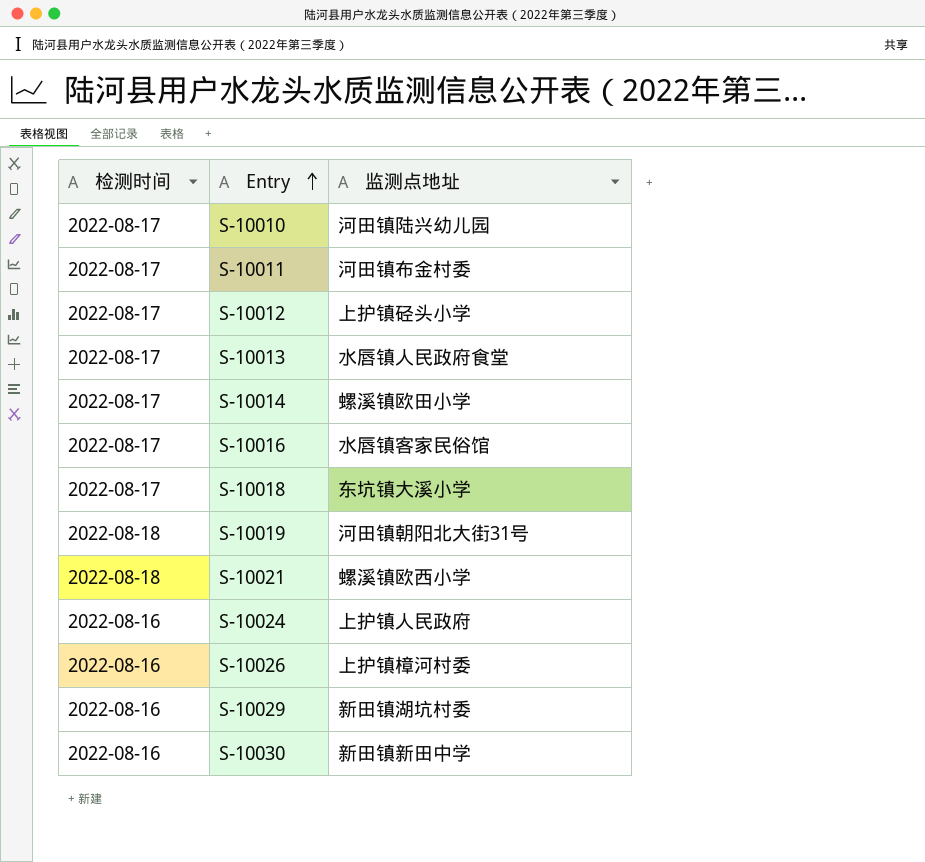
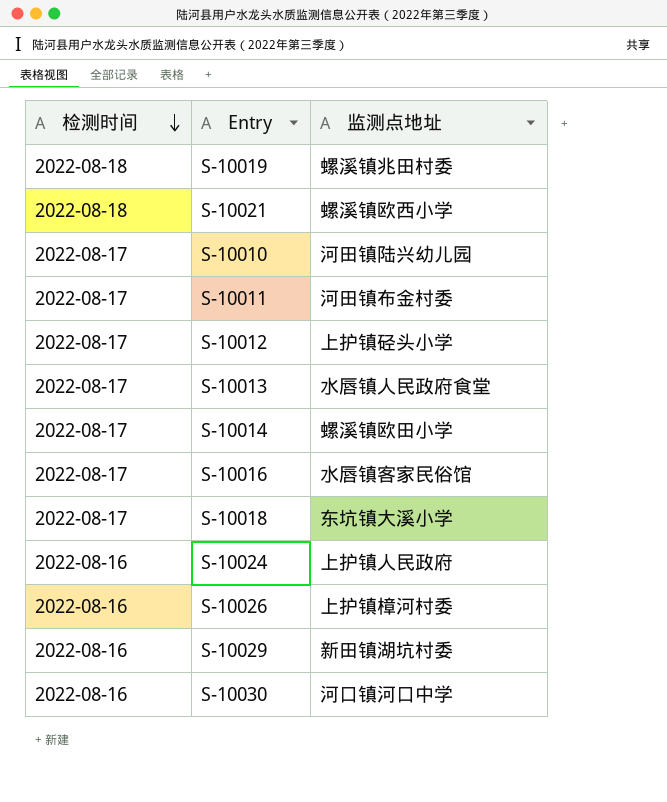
row order: Entry ascending -> 检测时间 descending
S-10019 | 监测点地址: 河田镇朝阳北大街31号 -> 螺溪镇兆田村委
S-10030 | 监测点地址: 新田镇新田中学 -> 河口镇河口中学

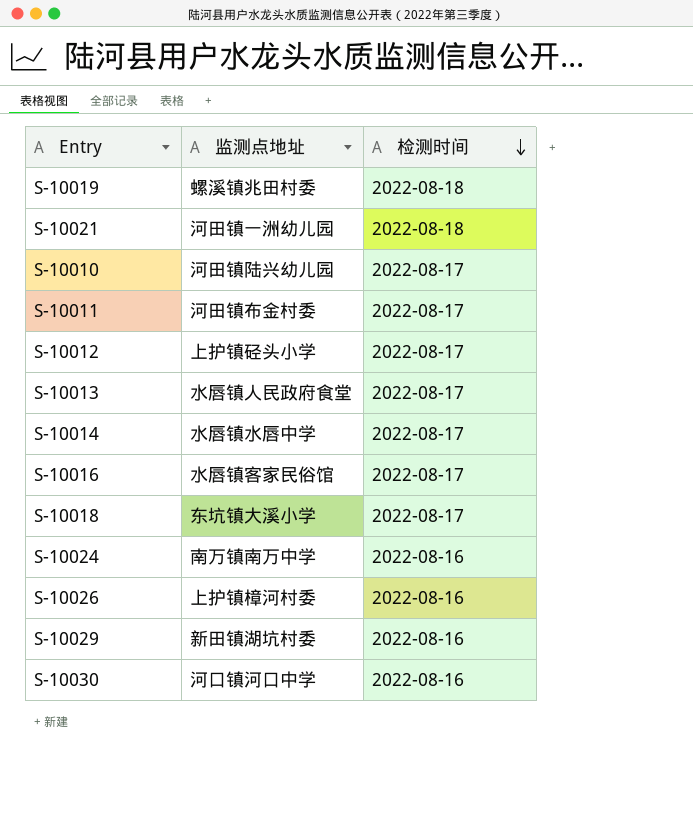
column 检测时间 | position: 1 -> 3
S-10021 | 监测点地址: 螺溪镇欧西小学 -> 河田镇一洲幼儿园
S-10014 | 监测点地址: 螺溪镇欧田小学 -> 水唇镇水唇中学
S-10024 | 监测点地址: 上护镇人民政府 -> 南万镇南万中学

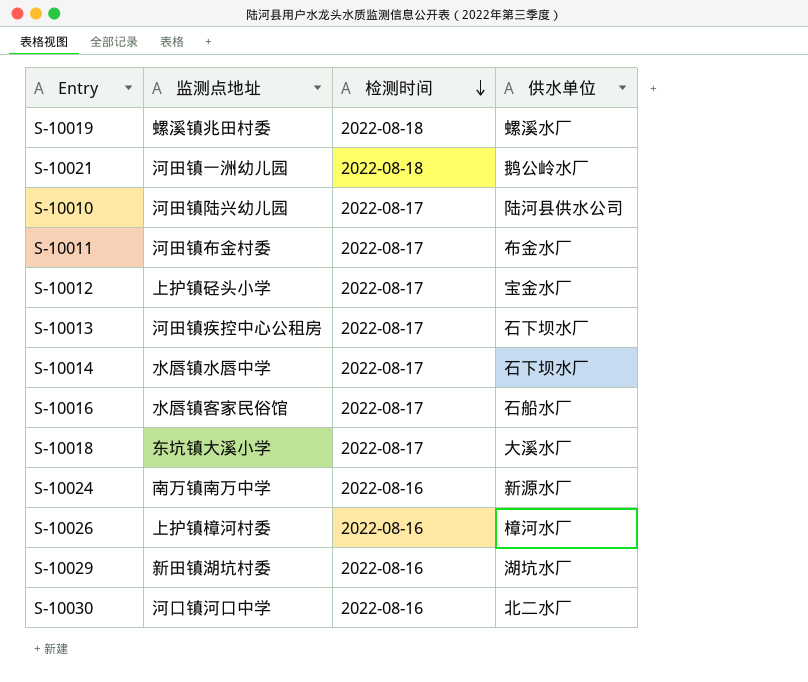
column 供水单位 | position: none -> 4
S-10013 | 监测点地址: 水唇镇人民政府食堂 -> 河田镇疾控中心公租房

